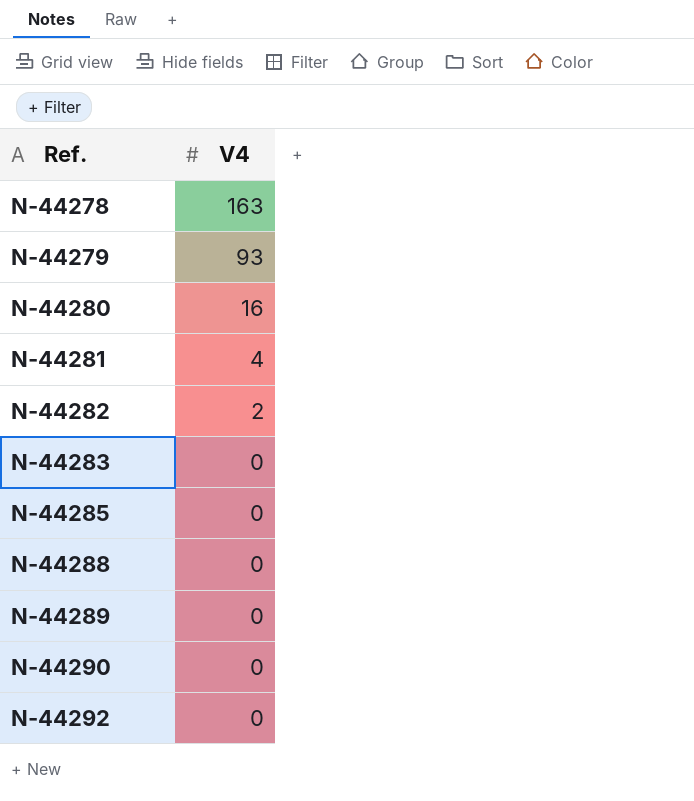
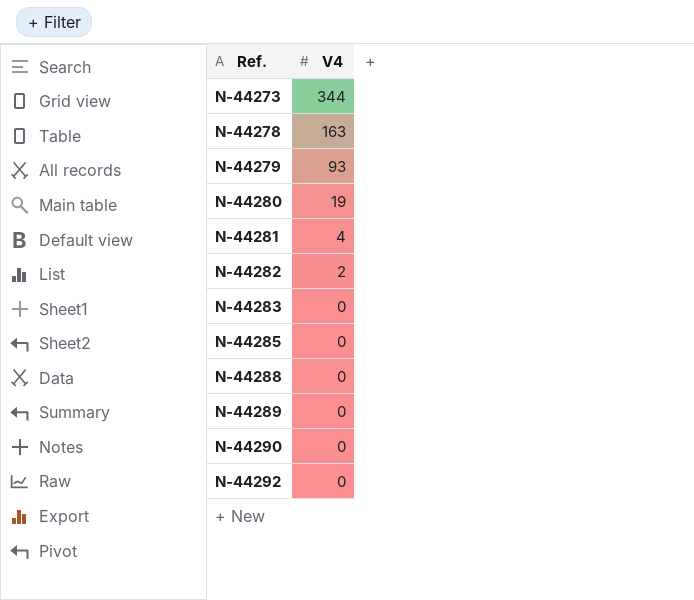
row N-44273: none -> 344
N-44280 | V4: 16 -> 19

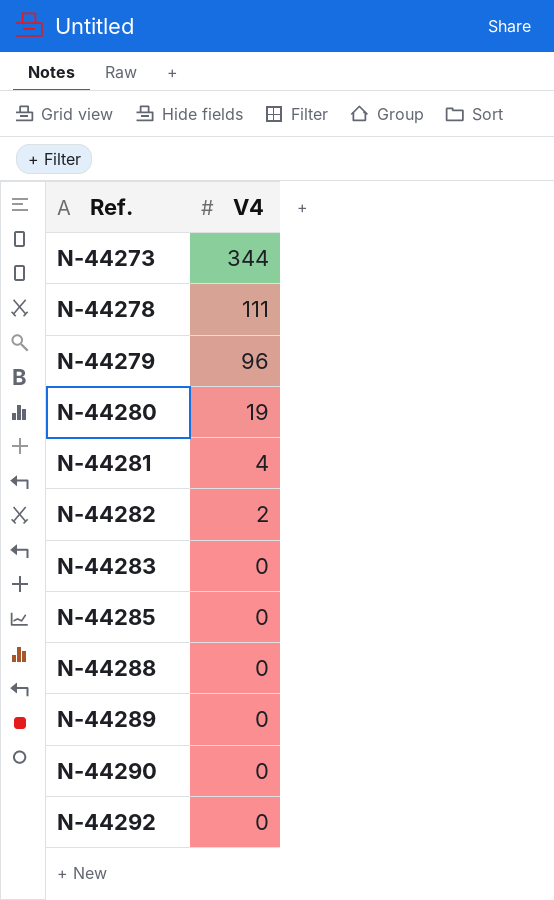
N-44278 | V4: 163 -> 111
N-44279 | V4: 93 -> 96

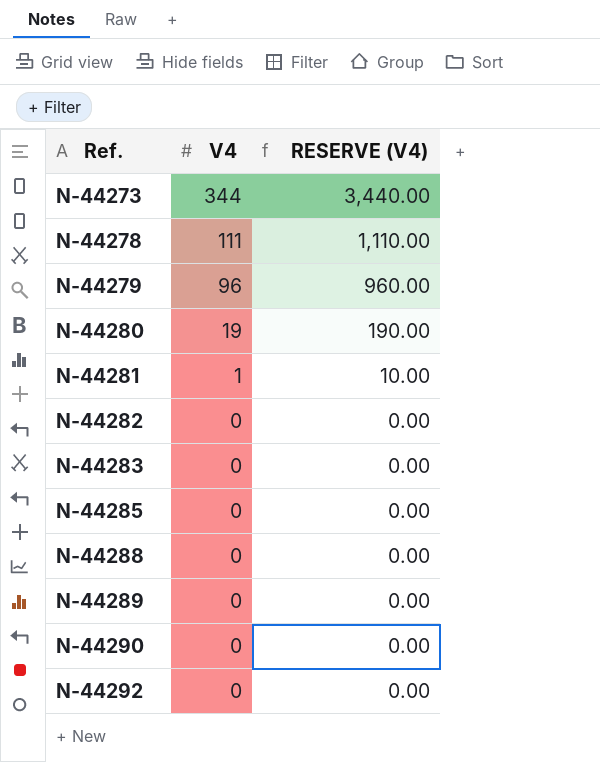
column RESERVE (V4) | formula: none -> [V4] * 10
N-44281 | V4: 4 -> 1
N-44282 | V4: 2 -> 0

